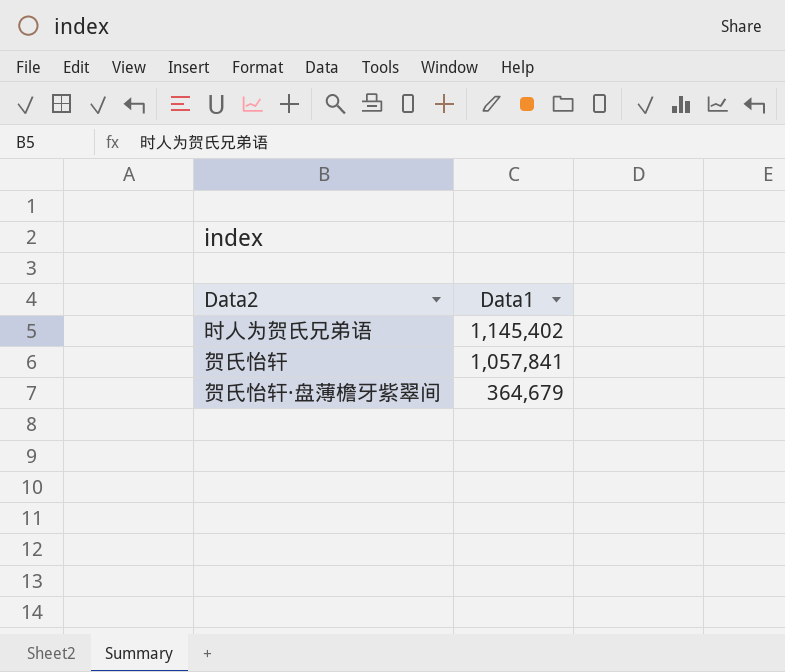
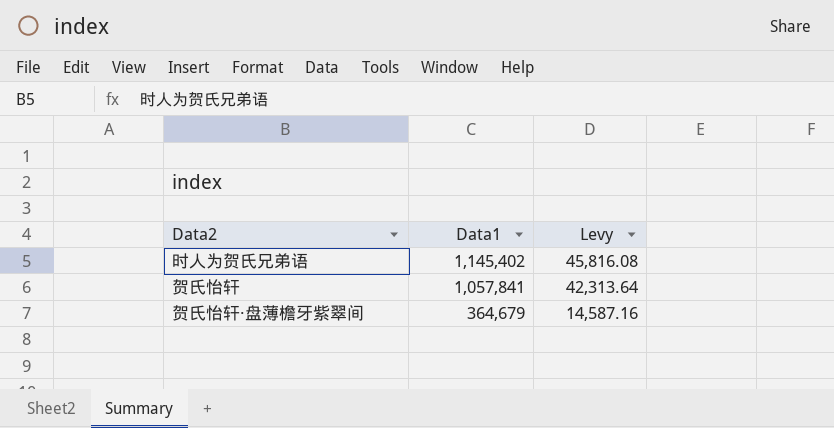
column Levy | formula: none -> [Data1] * 0.04

